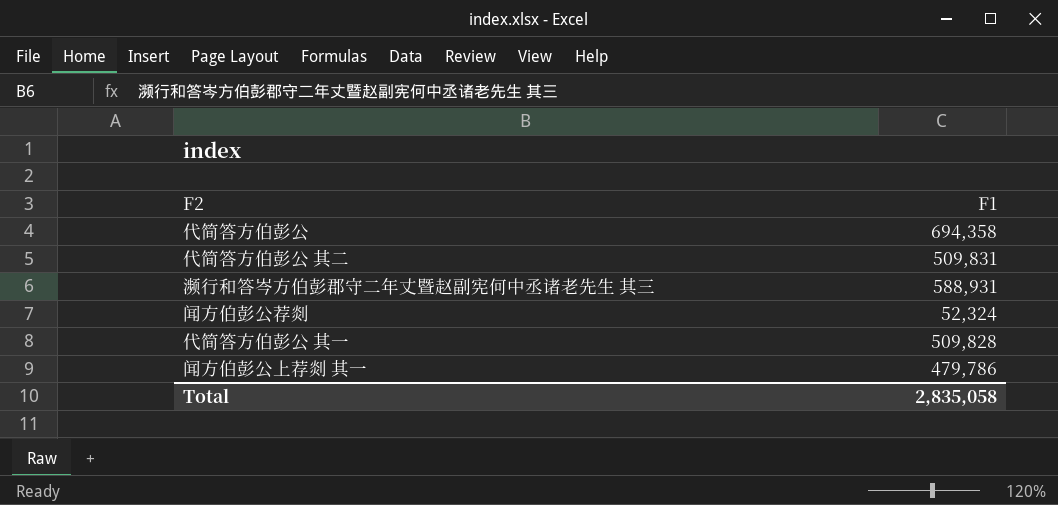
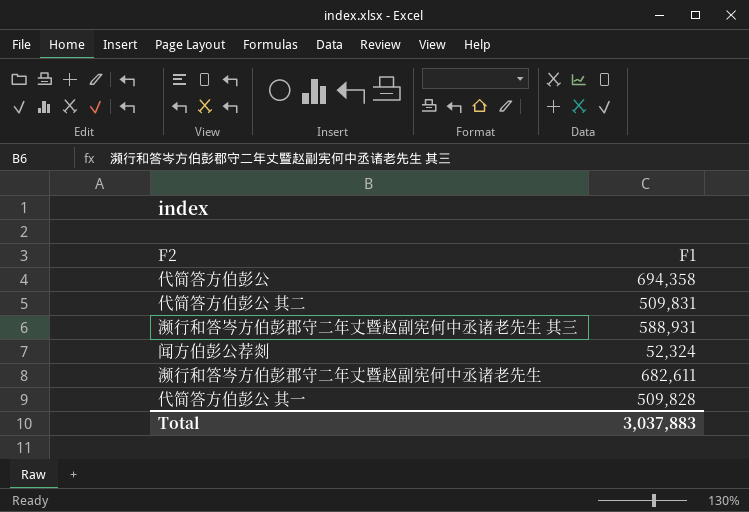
row 闻方伯彭公上荐剡 其一: 479,786 -> none
row 濒行和答岑方伯彭郡守二年丈暨赵副宪何中丞诸老先生: none -> 682,611
Total | F1: 2,835,058 -> 3,037,883

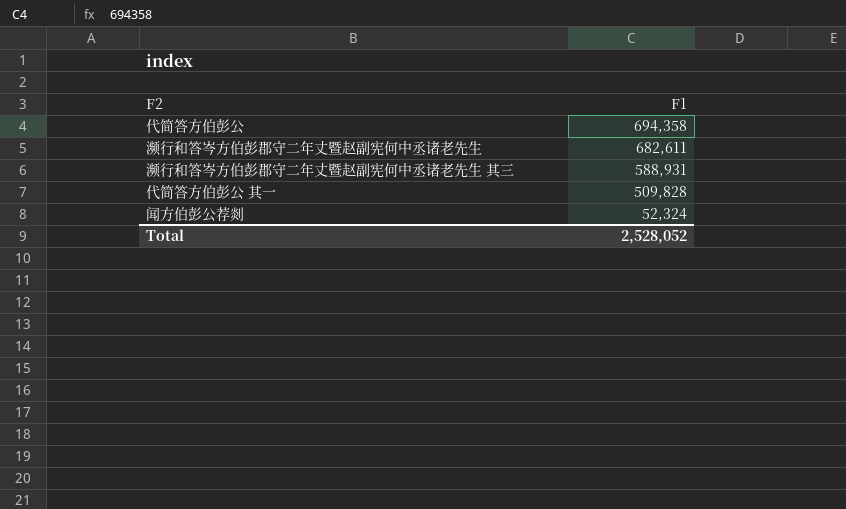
row order: none -> F1 descending
row 代简答方伯彭公 其二: 509,831 -> none
Total | F1: 3,037,883 -> 2,528,052

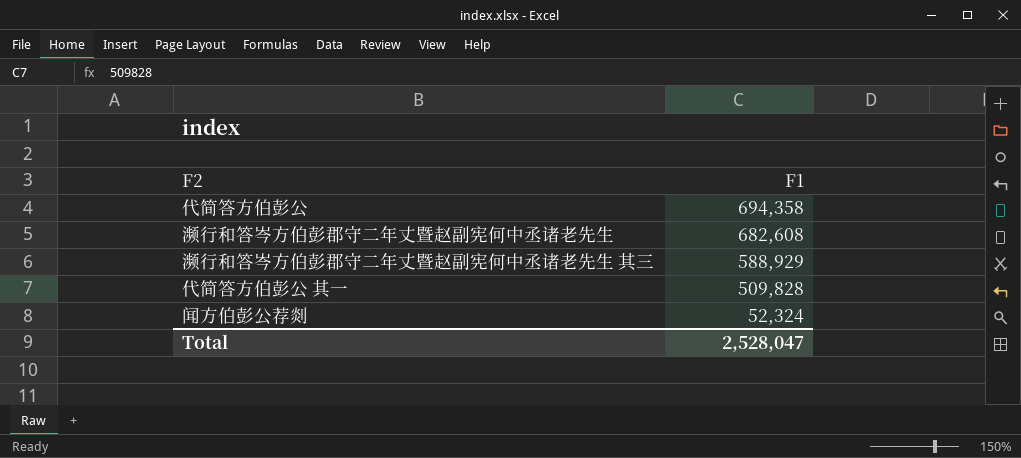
濒行和答岑方伯彭郡守二年丈暨赵副宪何中丞诸老先生 | F1: 682,611 -> 682,608
濒行和答岑方伯彭郡守二年丈暨赵副宪何中丞诸老先生 其三 | F1: 588,931 -> 588,929
Total | F1: 2,528,052 -> 2,528,047

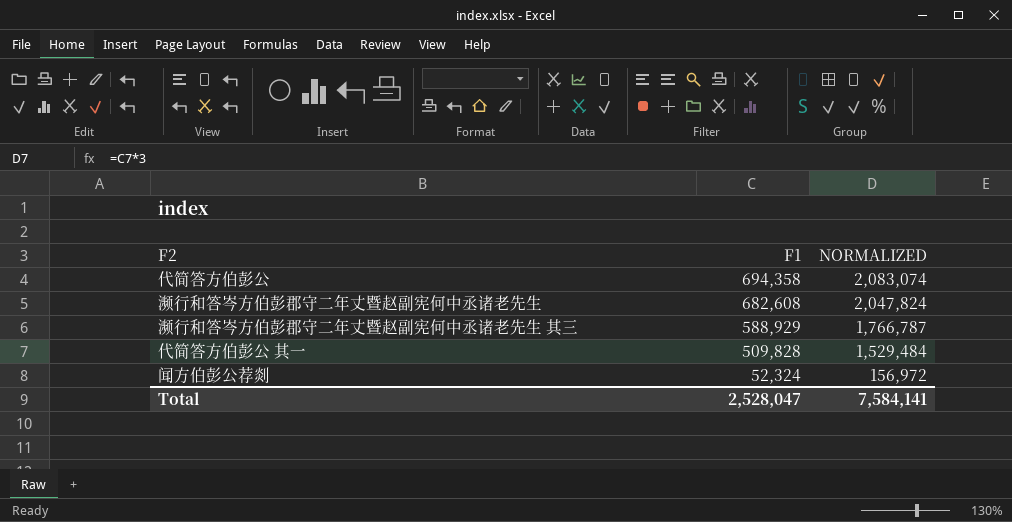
column NORMALIZED | formula: none -> [F1] * 3

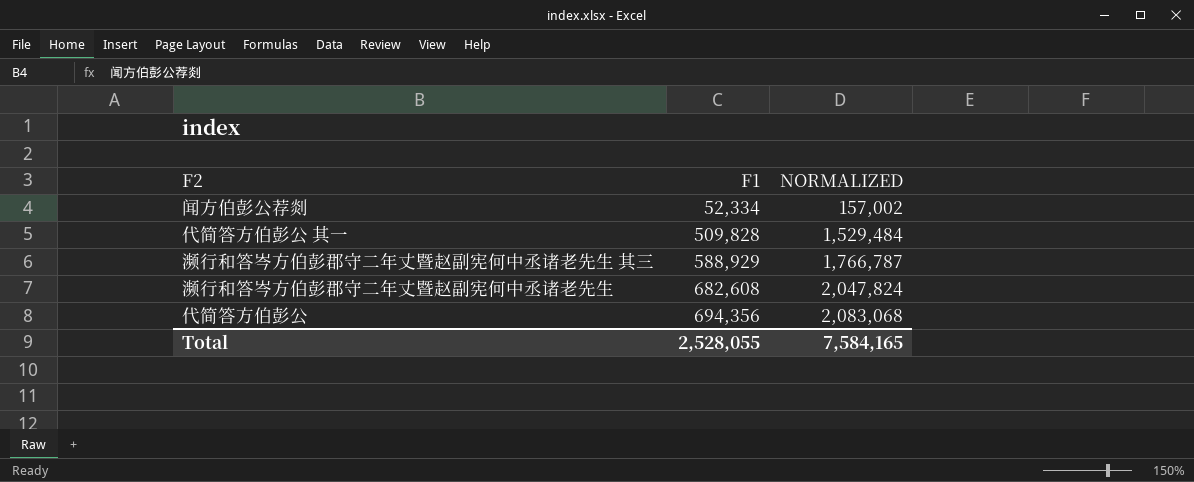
row order: F1 descending -> F1 ascending
闻方伯彭公荐剡 | F1: 52,324 -> 52,334
闻方伯彭公荐剡 | NORMALIZED: 156,972 -> 157,002
代简答方伯彭公 | F1: 694,358 -> 694,356
代简答方伯彭公 | NORMALIZED: 2,083,074 -> 2,083,068
Total | F1: 2,528,047 -> 2,528,055
Total | NORMALIZED: 7,584,141 -> 7,584,165

